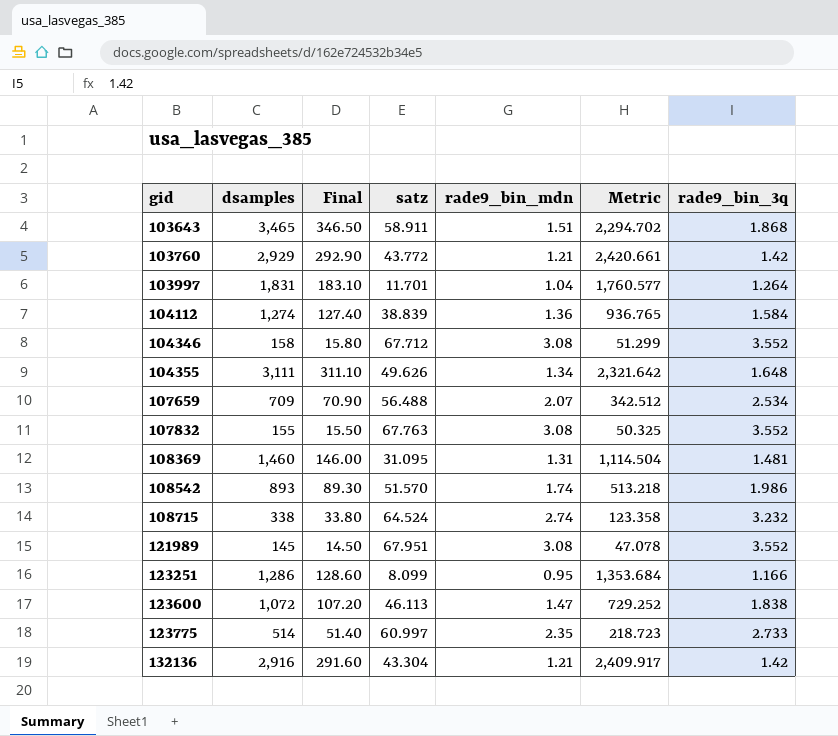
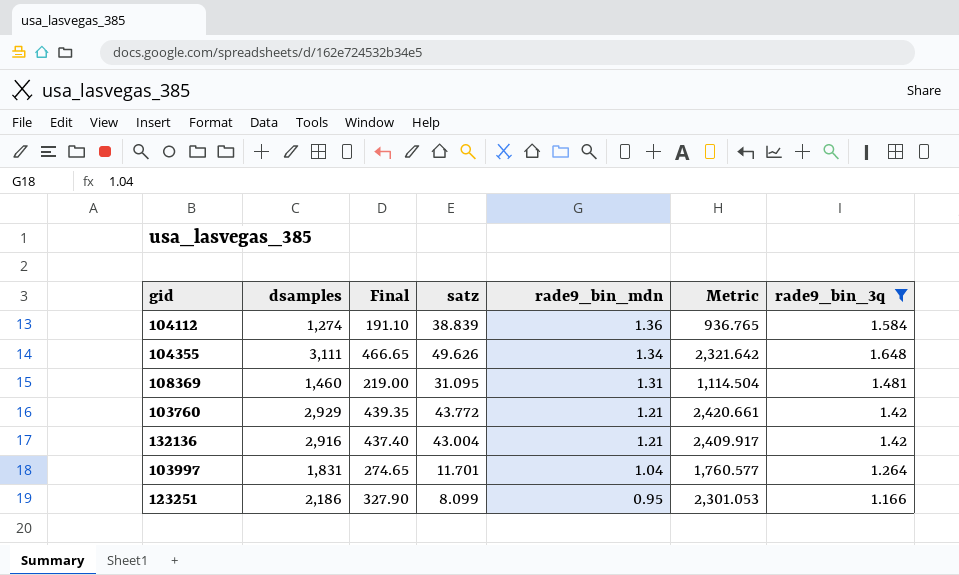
filter: none -> rade9_bin_3q <= 1.648
row order: gid ascending -> rade9_bin_mdn descending
column Final | formula: [dsamples] * 0.1 -> [dsamples] * 0.15
132136 | satz: 43.304 -> 43.004
123251 | dsamples: 1,286 -> 2,186
123251 | Metric: 1,353.684 -> 2,301.053

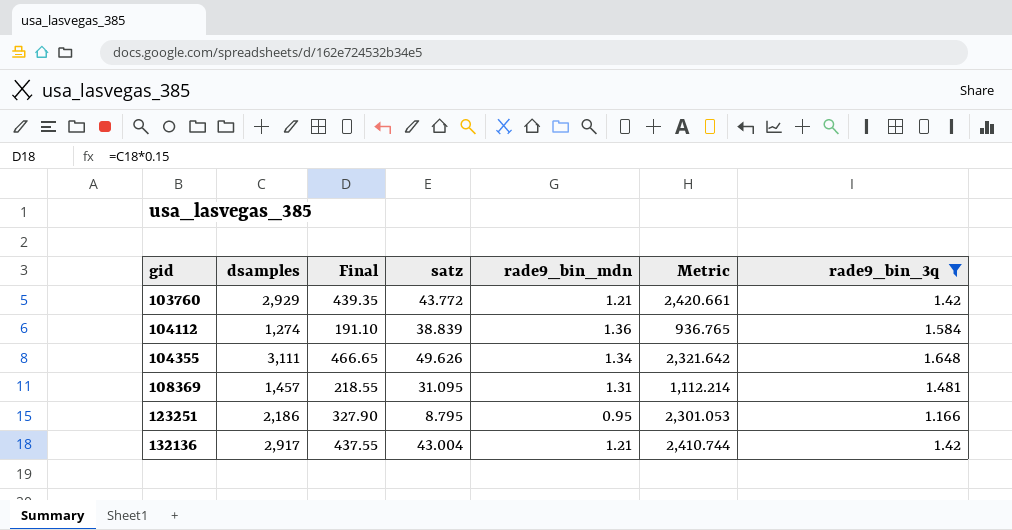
row order: rade9_bin_mdn descending -> gid ascending
row 103997: 1,831 | 274.65 | 11.701 | 1.04 | 1,760.577 | 1.264 -> none
108369 | dsamples: 1,460 -> 1,457
108369 | Final: 219.00 -> 218.55
108369 | Metric: 1,114.504 -> 1,112.214
123251 | satz: 8.099 -> 8.795
132136 | dsamples: 2,916 -> 2,917
132136 | Final: 437.40 -> 437.55
132136 | Metric: 2,409.917 -> 2,410.744

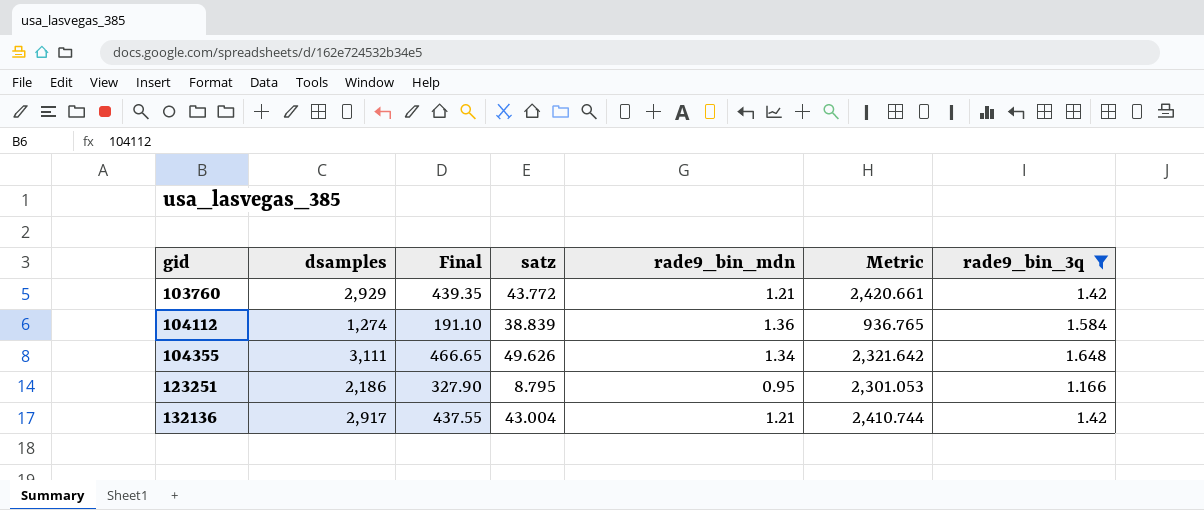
row 108369: 1,457 | 218.55 | 31.095 | 1.31 | 1,112.214 | 1.481 -> none

